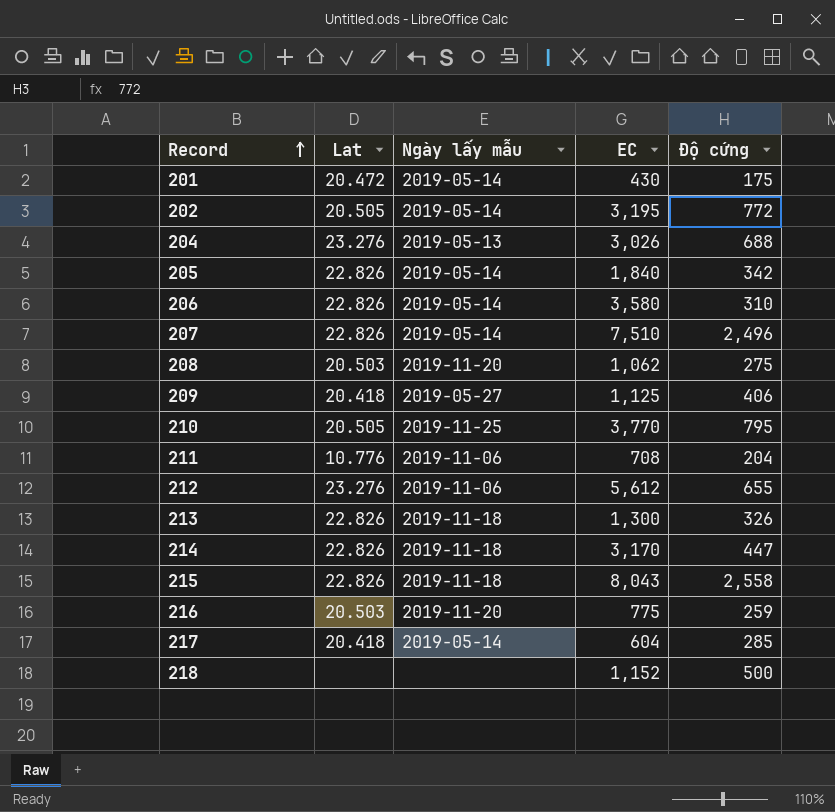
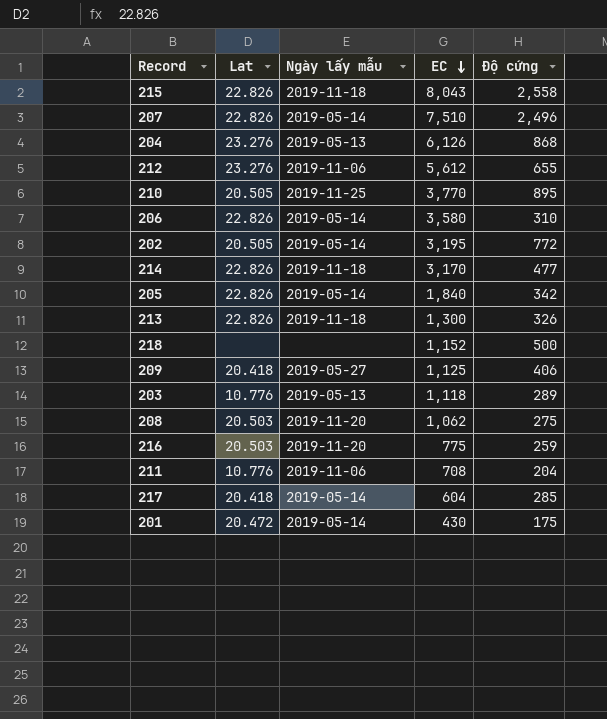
row order: Record ascending -> EC descending
204 | EC: 3,026 -> 6,126
204 | Độ cứng: 688 -> 868
210 | Độ cứng: 795 -> 895
214 | Độ cứng: 447 -> 477
row 203: none -> 10.776 | 2019-05-13 | 1,118 | 289

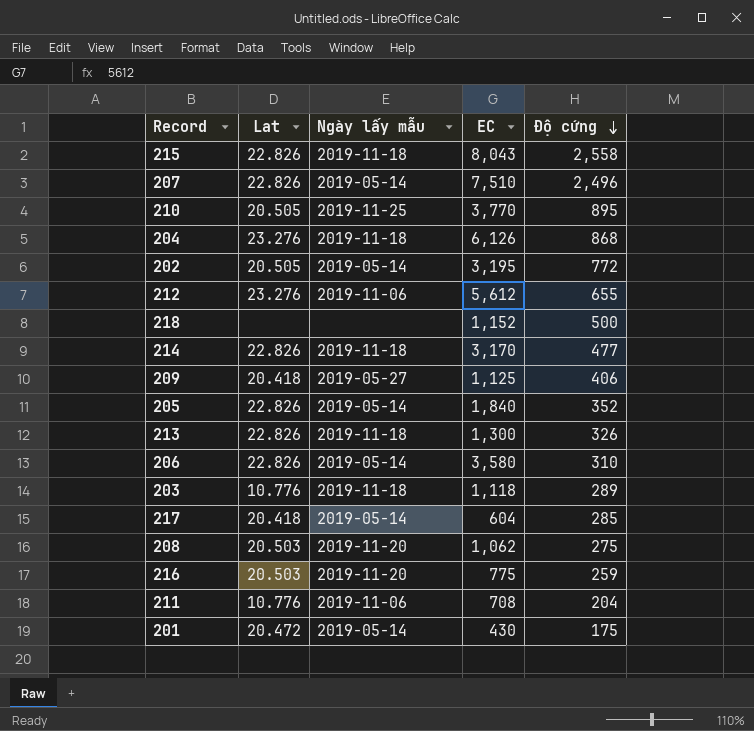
row order: EC descending -> Độ cứng descending
204 | Ngày lấy mẫu: 2019-05-13 -> 2019-11-18
205 | Độ cứng: 342 -> 352
203 | Ngày lấy mẫu: 2019-05-13 -> 2019-11-18

